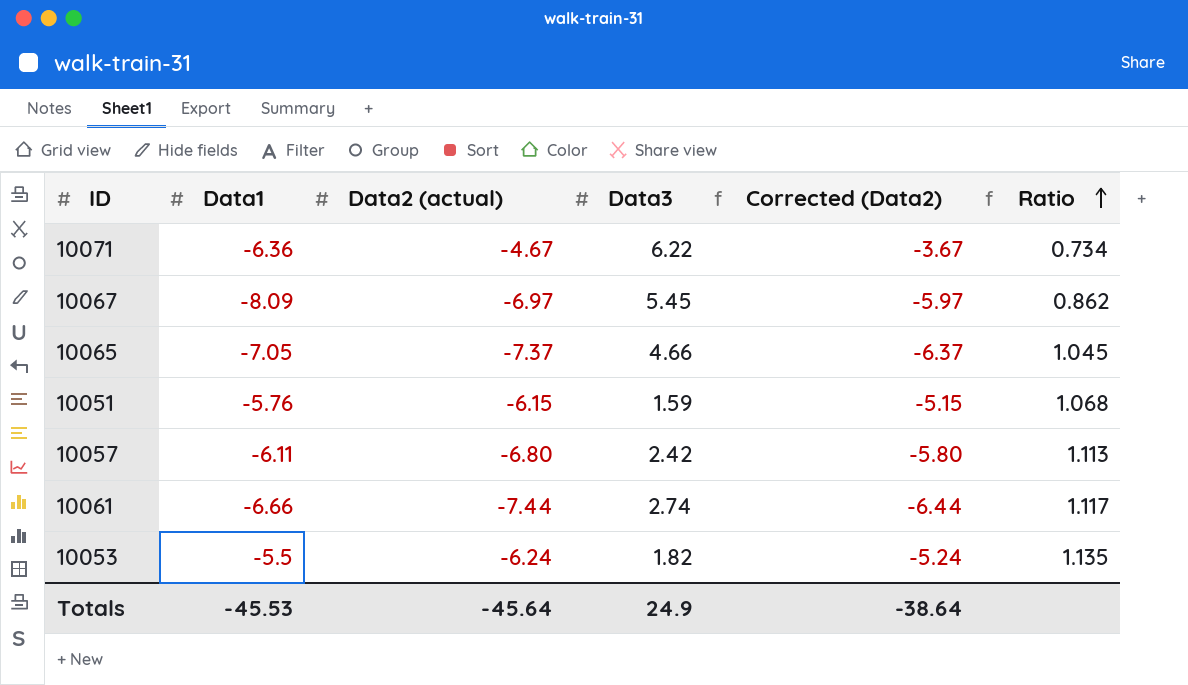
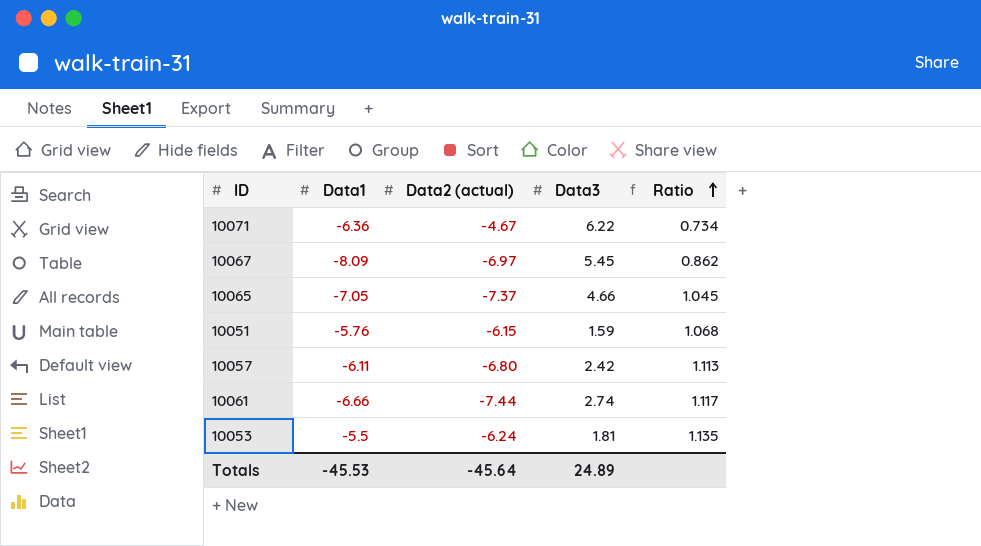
column Corrected (Data2) | formula: [Data2 (actual)] + 1 -> none
10053 | Data3: 1.82 -> 1.81
Totals | Data3: 24.9 -> 24.89

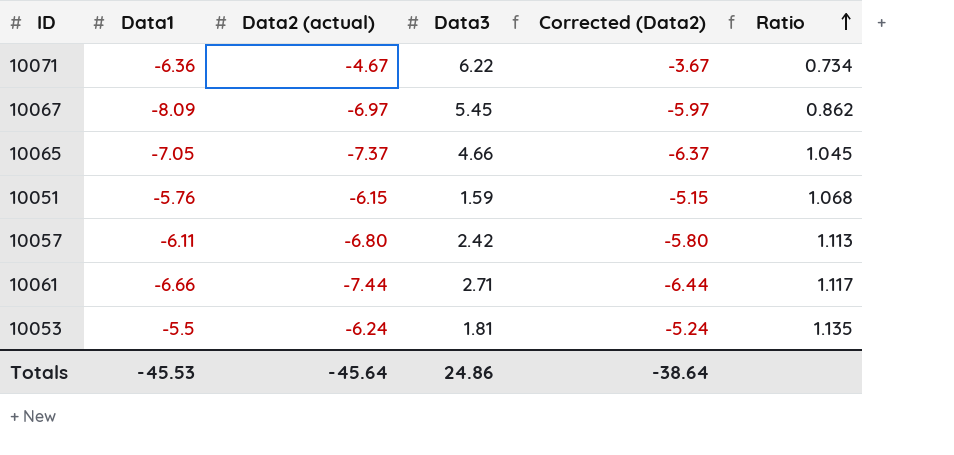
column Corrected (Data2) | formula: none -> [Data2 (actual)] + 1
10061 | Data3: 2.74 -> 2.71
Totals | Data3: 24.89 -> 24.86

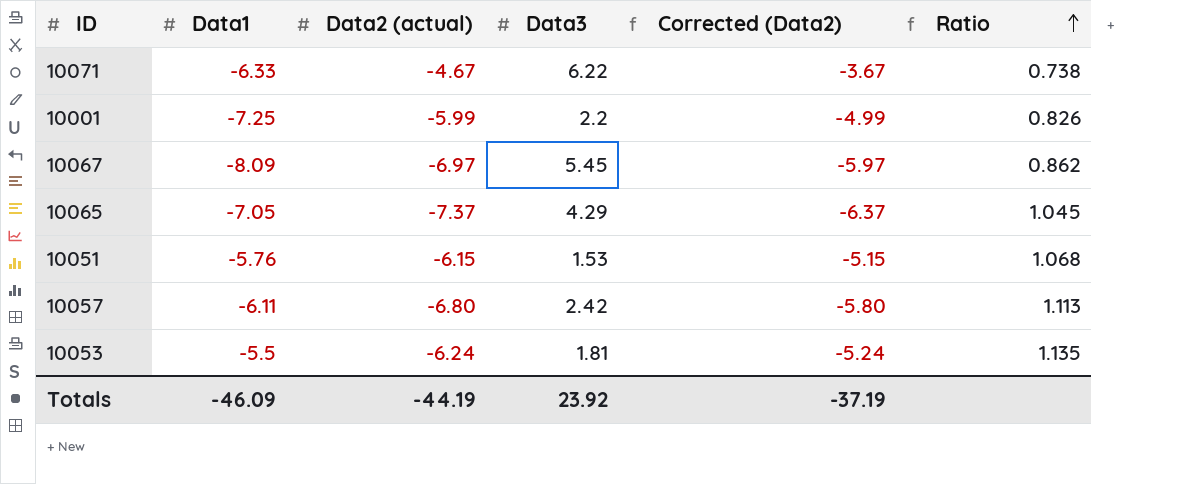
row 10061: -6.66 | -7.44 | 2.71 | -6.44 | 1.117 -> none
10071 | Data1: -6.36 -> -6.33
10071 | Ratio: 0.734 -> 0.738
row 10001: none -> -7.25 | -5.99 | 2.2 | -4.99 | 0.826
10065 | Data3: 4.66 -> 4.29
10051 | Data3: 1.59 -> 1.53
Totals | Data1: -45.53 -> -46.09
Totals | Data2 (actual): -45.64 -> -44.19
Totals | Data3: 24.86 -> 23.92
Totals | Corrected (Data2): -38.64 -> -37.19

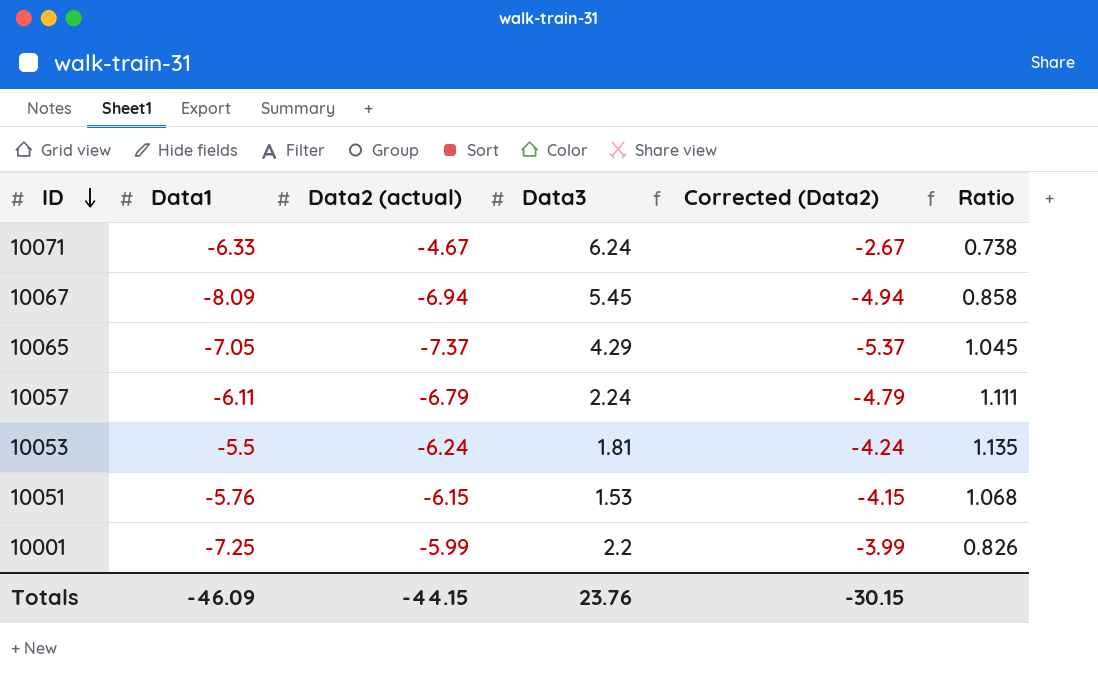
row order: Ratio ascending -> ID descending
column Corrected (Data2) | formula: [Data2 (actual)] + 1 -> [Data2 (actual)] + 2
10071 | Data3: 6.22 -> 6.24
10067 | Data2 (actual): -6.97 -> -6.94
10067 | Ratio: 0.862 -> 0.858
10057 | Data2 (actual): -6.80 -> -6.79
10057 | Data3: 2.42 -> 2.24
10057 | Ratio: 1.113 -> 1.111
Totals | Data2 (actual): -44.19 -> -44.15
Totals | Data3: 23.92 -> 23.76
Totals | Corrected (Data2): -37.19 -> -30.15

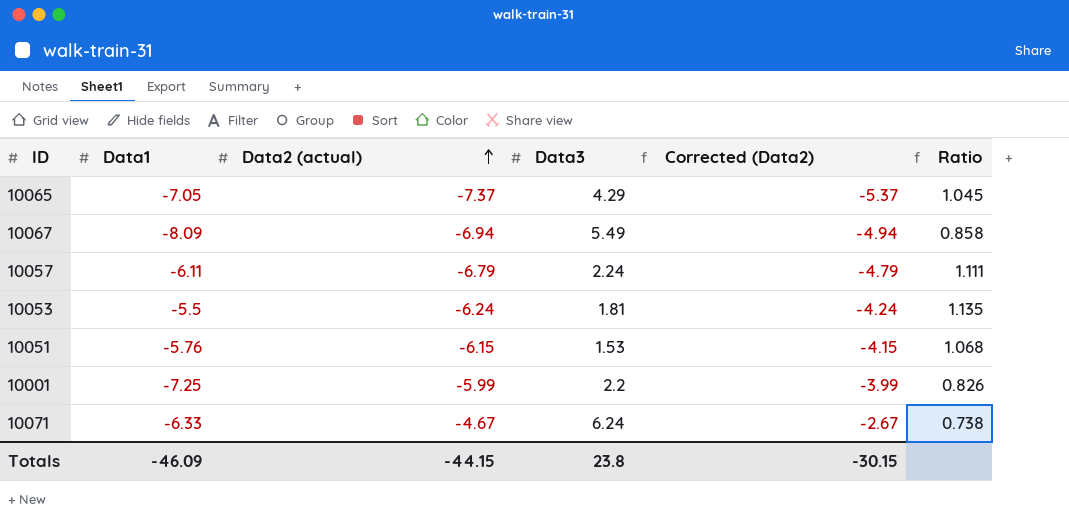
row order: ID descending -> Data2 (actual) ascending
10067 | Data3: 5.45 -> 5.49
Totals | Data3: 23.76 -> 23.8

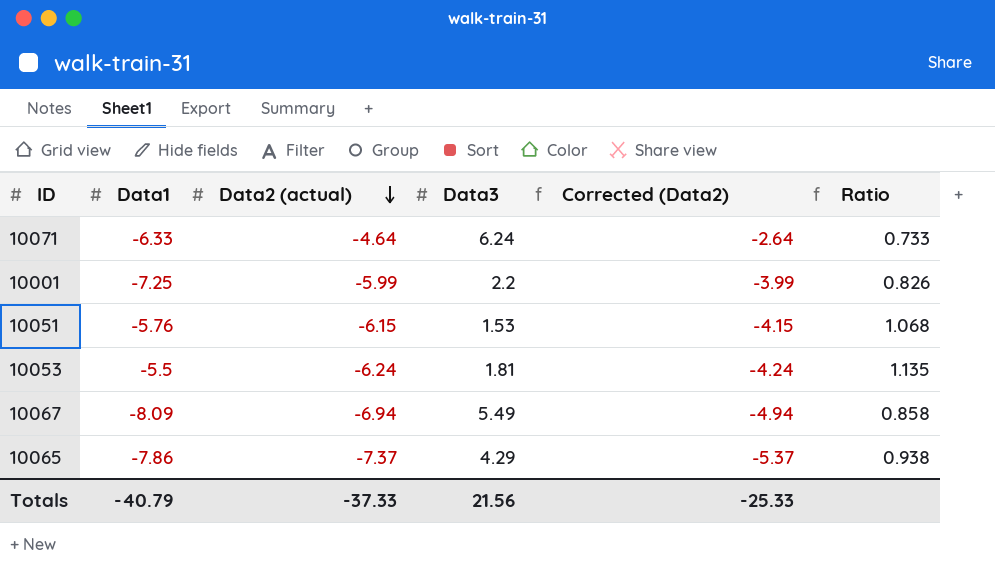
row order: Data2 (actual) ascending -> Data2 (actual) descending
row 10057: -6.11 | -6.79 | 2.24 | -4.79 | 1.111 -> none
10071 | Data2 (actual): -4.67 -> -4.64
10071 | Corrected (Data2): -2.67 -> -2.64
10071 | Ratio: 0.738 -> 0.733
10065 | Data1: -7.05 -> -7.86
10065 | Ratio: 1.045 -> 0.938
Totals | Data1: -46.09 -> -40.79
Totals | Data2 (actual): -44.15 -> -37.33
Totals | Data3: 23.8 -> 21.56
Totals | Corrected (Data2): -30.15 -> -25.33

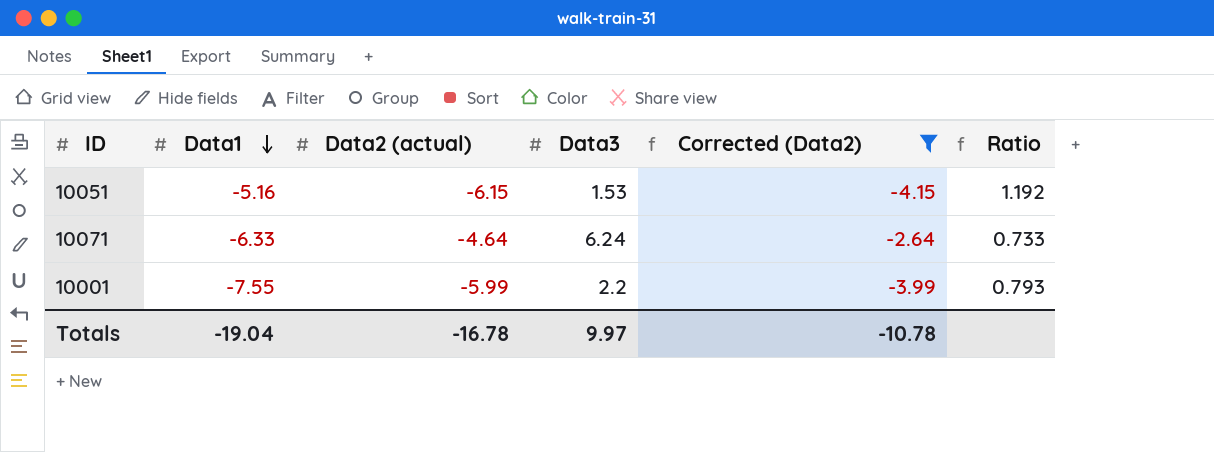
filter: none -> Corrected (Data2) >= -4.15
row order: Data2 (actual) descending -> Data1 descending
10051 | Data1: -5.76 -> -5.16
10051 | Ratio: 1.068 -> 1.192
10001 | Data1: -7.25 -> -7.55
10001 | Ratio: 0.826 -> 0.793
Totals | Data1: -40.79 -> -19.04
Totals | Data2 (actual): -37.33 -> -16.78
Totals | Data3: 21.56 -> 9.97
Totals | Corrected (Data2): -25.33 -> -10.78

